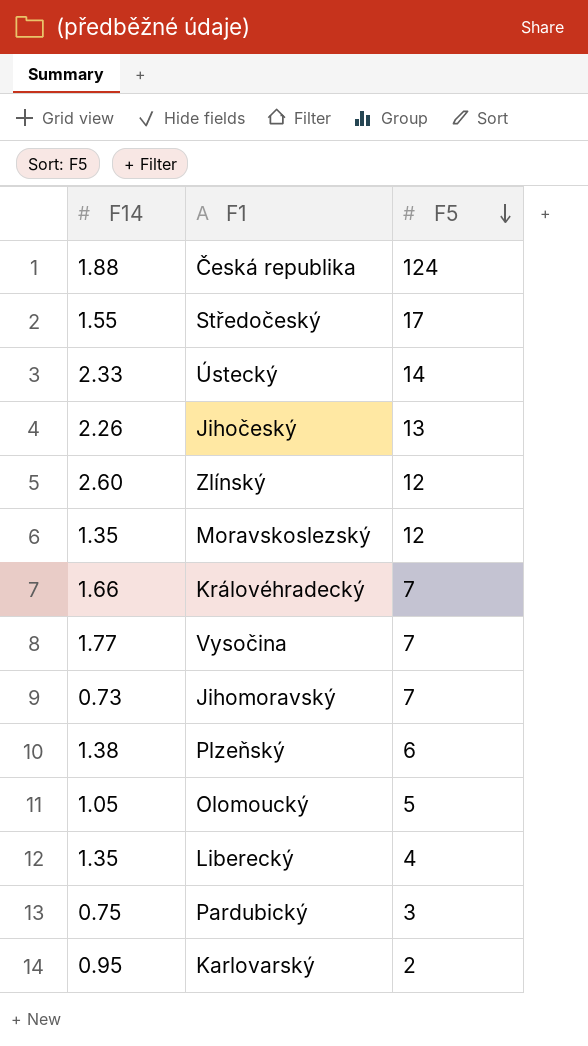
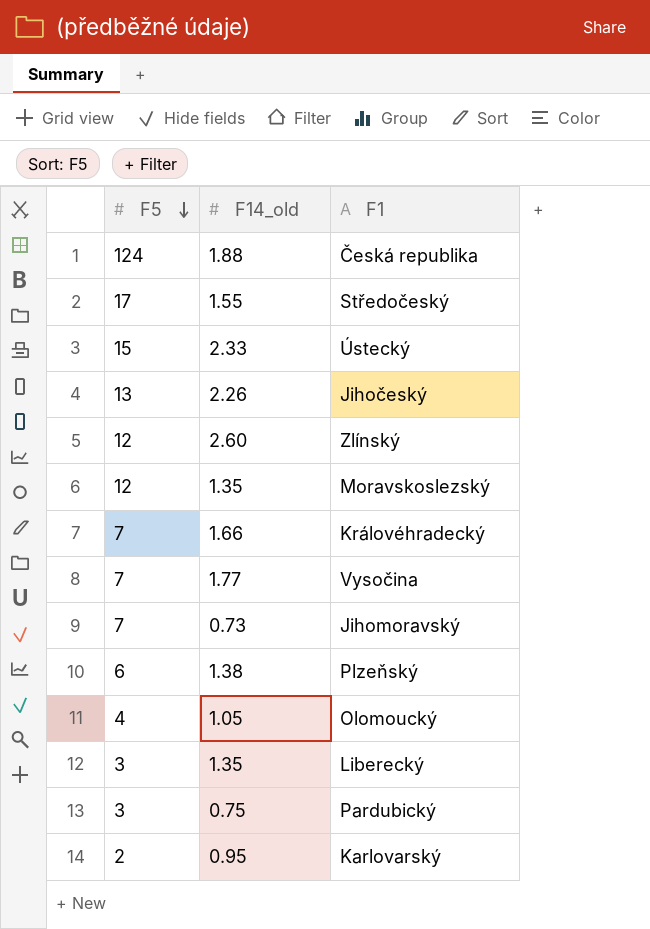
column F5 | position: 3 -> 1
column name: F14 -> F14_old
Ústecký | F5: 14 -> 15
Olomoucký | F5: 5 -> 4
Liberecký | F5: 4 -> 3

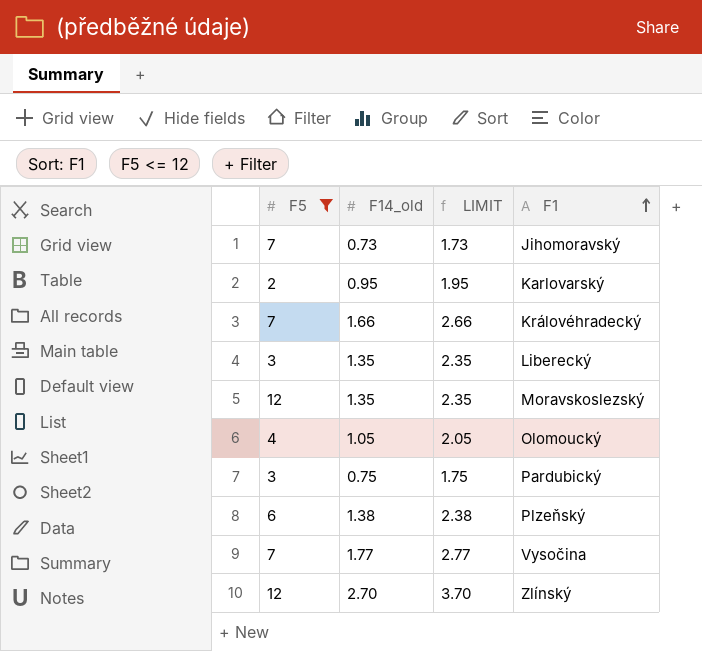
filter: none -> F5 <= 12
row order: F5 descending -> F1 ascending
column LIMIT | formula: none -> [F14_old] + 1
Zlínský | F14_old: 2.60 -> 2.70

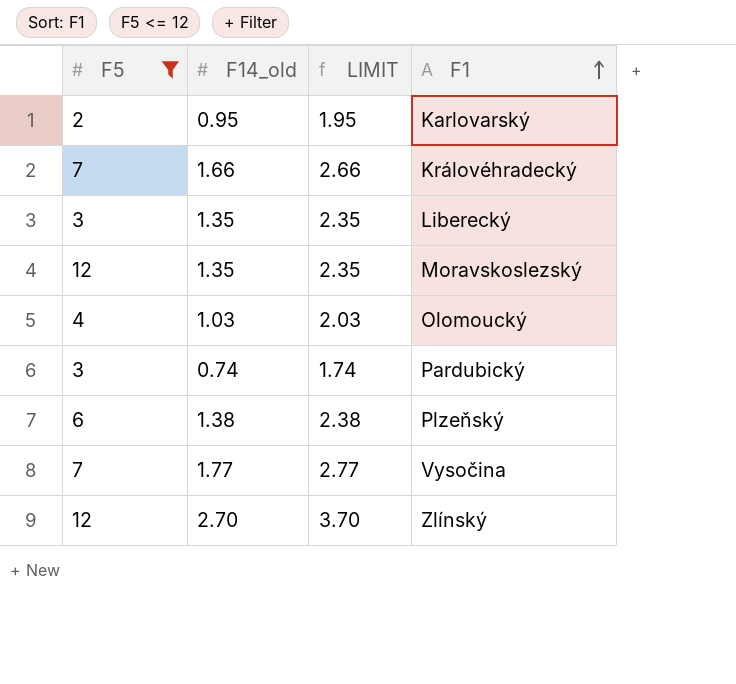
row Jihomoravský: 7 | 0.73 | 1.73 -> none
Olomoucký | F14_old: 1.05 -> 1.03
Olomoucký | LIMIT: 2.05 -> 2.03
Pardubický | F14_old: 0.75 -> 0.74
Pardubický | LIMIT: 1.75 -> 1.74

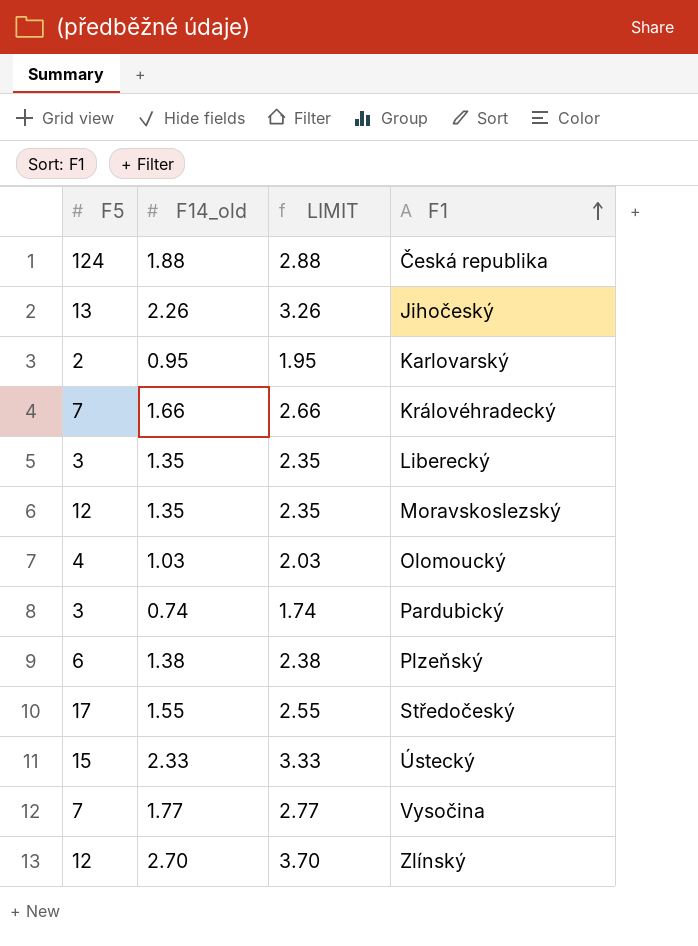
filter: F5 <= 12 -> none

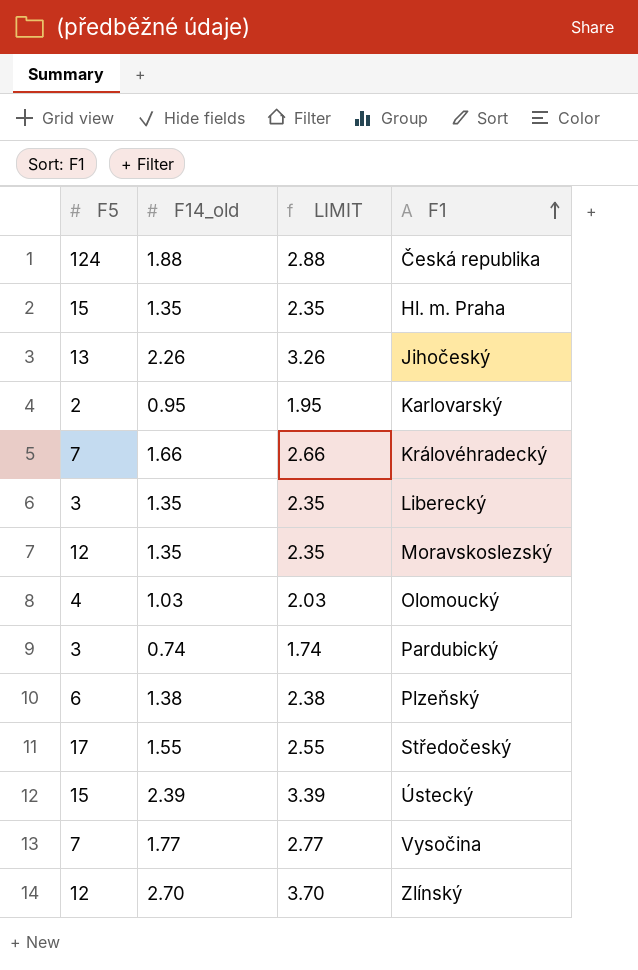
row Hl. m. Praha: none -> 15 | 1.35 | 2.35
Ústecký | F14_old: 2.33 -> 2.39
Ústecký | LIMIT: 3.33 -> 3.39

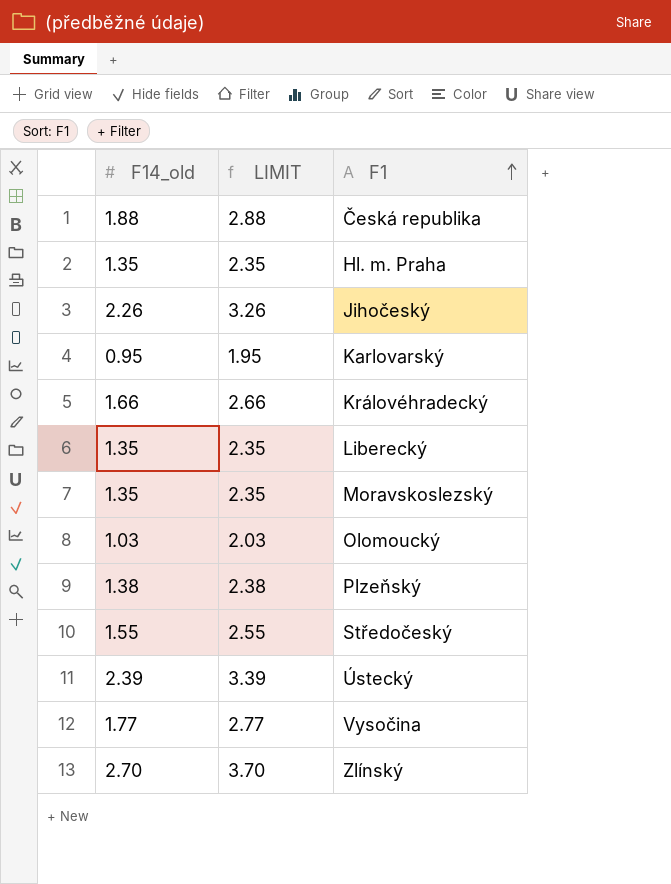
column F5 | position: 1 -> none
row Pardubický: 3 | 0.74 | 1.74 -> none

